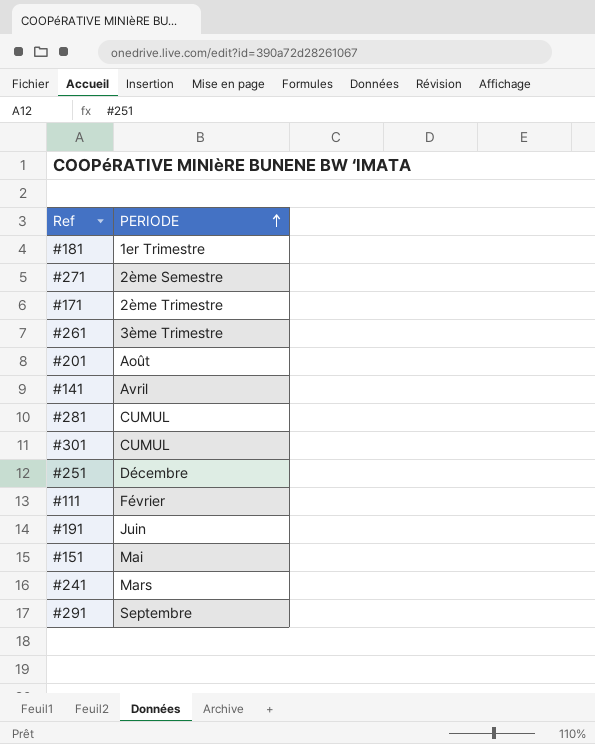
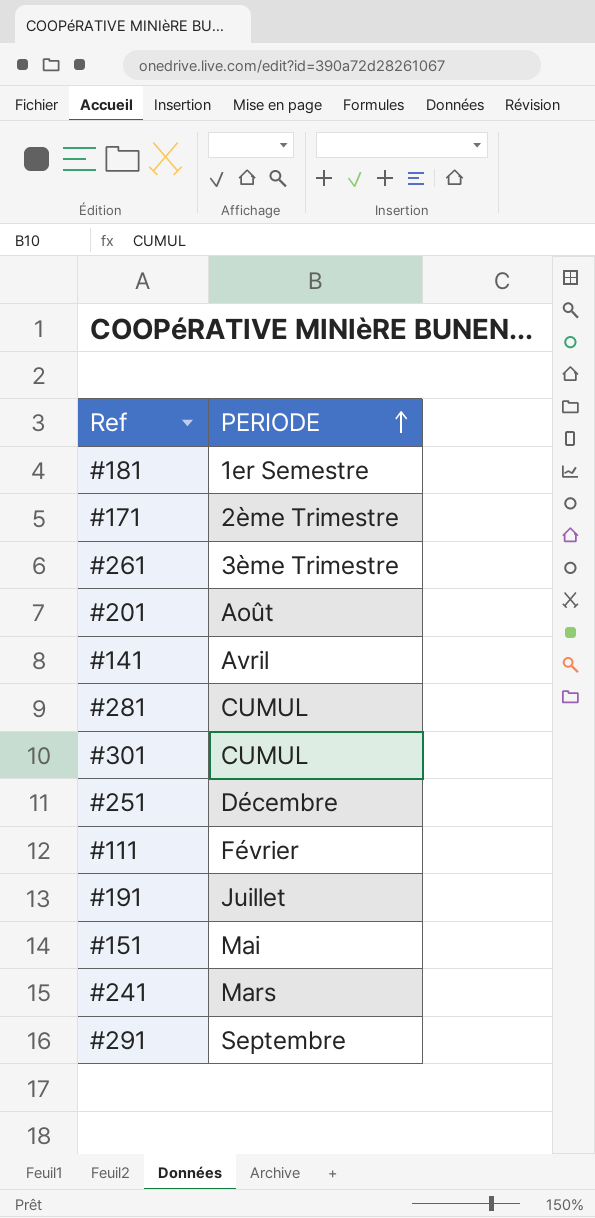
row #271: 2ème Semestre -> none
#181 | PERIODE: 1er Trimestre -> 1er Semestre
#191 | PERIODE: Juin -> Juillet

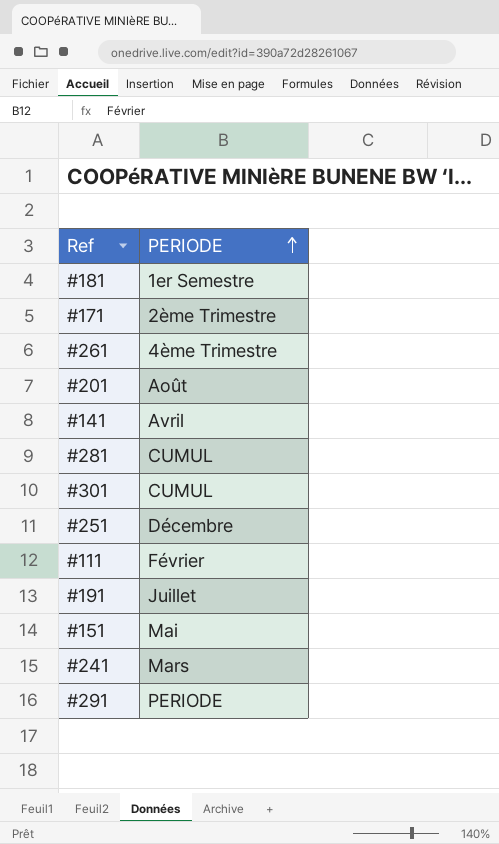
#261 | PERIODE: 3ème Trimestre -> 4ème Trimestre
#291 | PERIODE: Septembre -> PERIODE

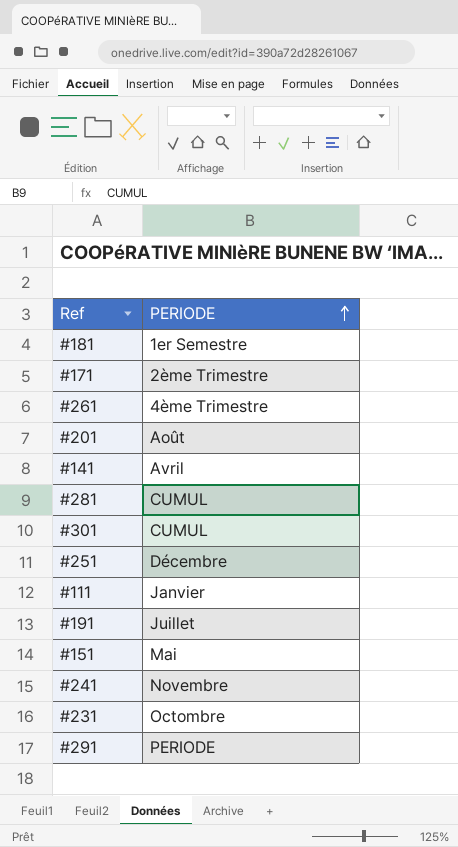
#111 | PERIODE: Février -> Janvier
#241 | PERIODE: Mars -> Novembre
row #231: none -> Octombre

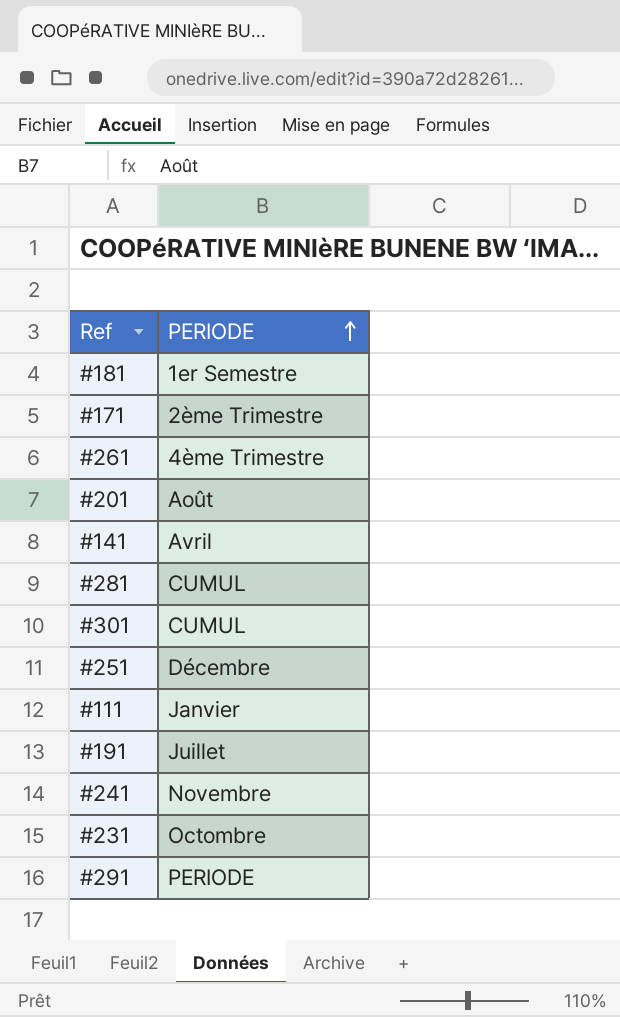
row #151: Mai -> none

